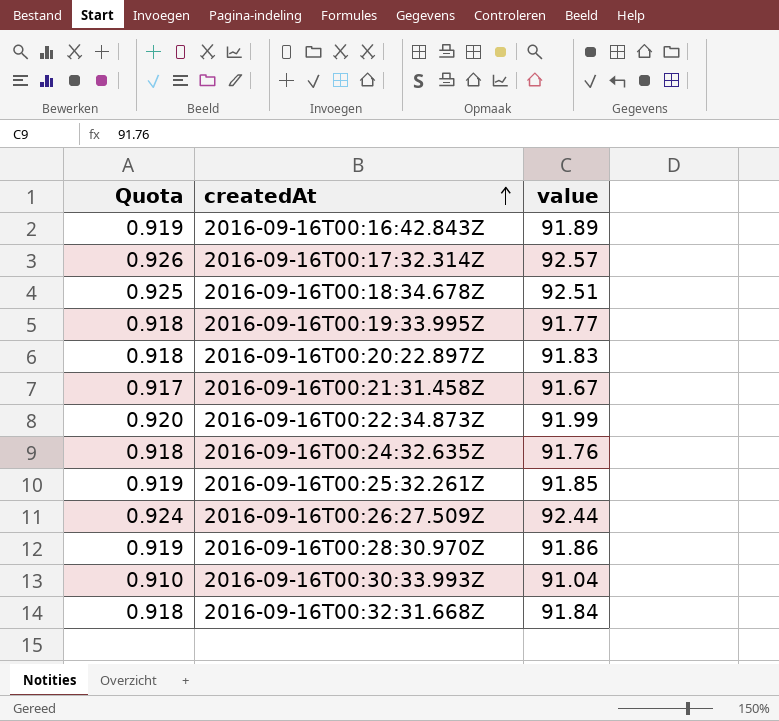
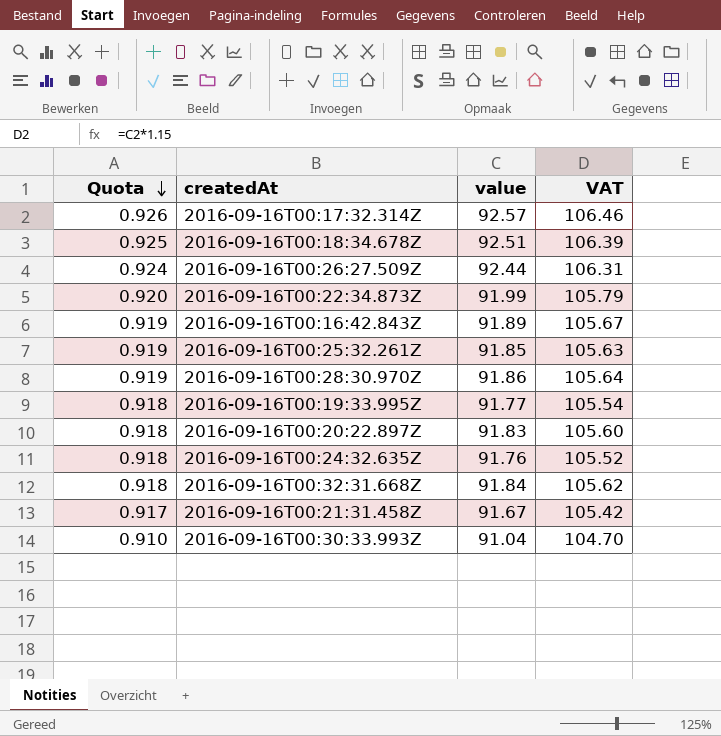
row order: createdAt ascending -> Quota descending
column VAT | formula: none -> [value] * 1.15

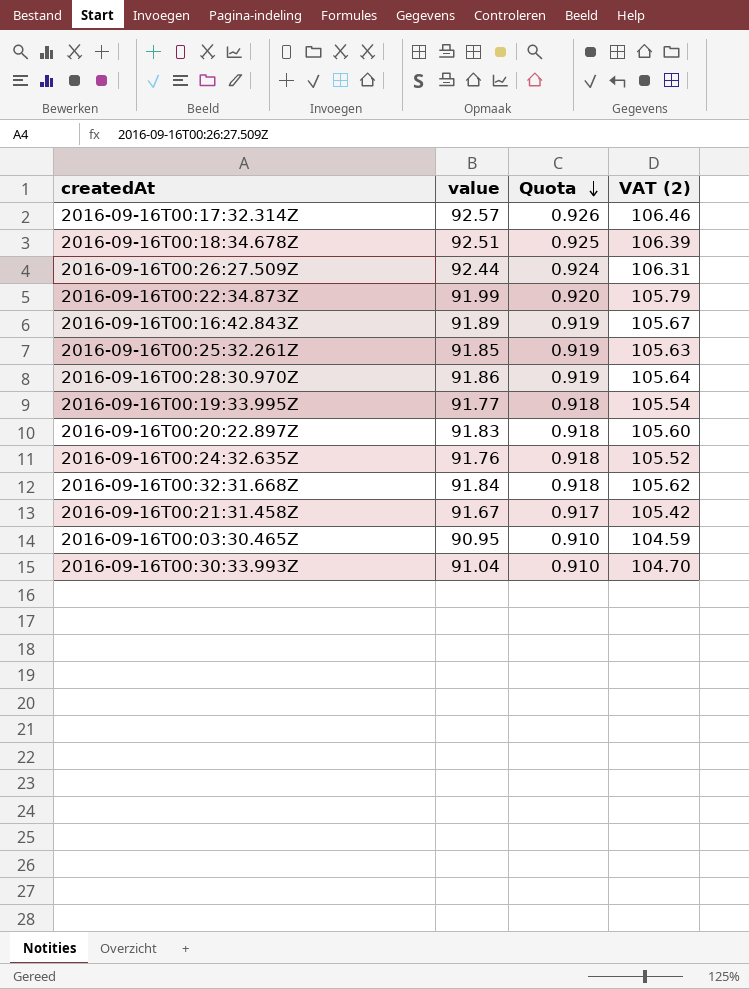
column Quota | position: 1 -> 3
column name: VAT -> VAT (2)
row 2016-09-16T00:03:30.465Z: none -> 90.95 | 0.910 | 104.59

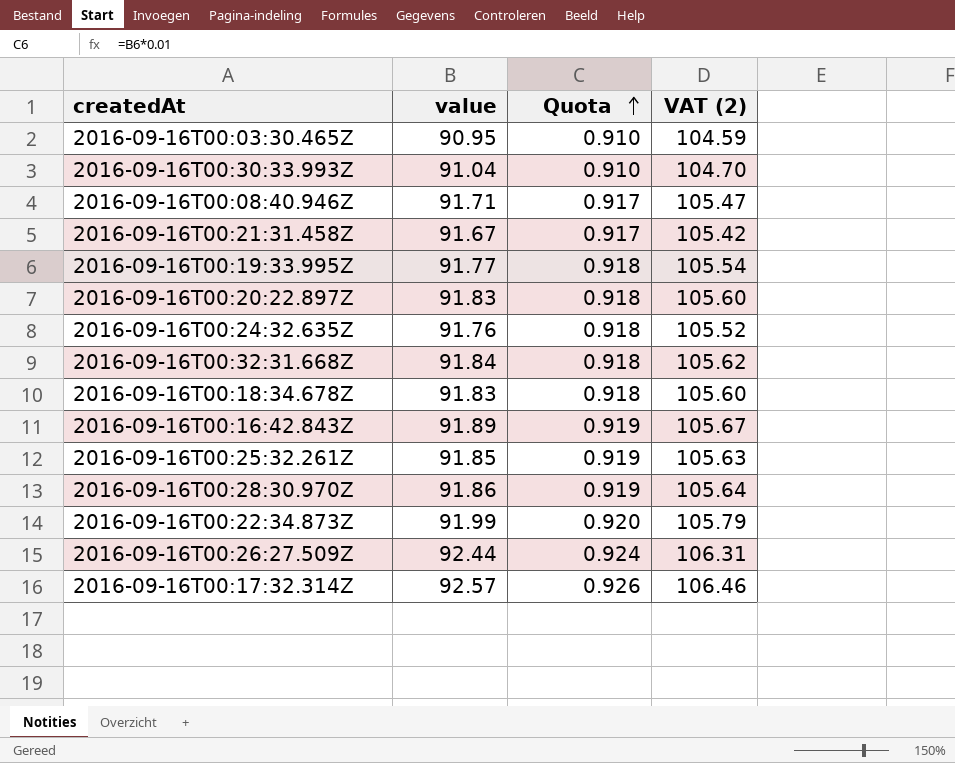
row order: Quota descending -> Quota ascending
row 2016-09-16T00:08:40.946Z: none -> 91.71 | 0.917 | 105.47
2016-09-16T00:18:34.678Z | value: 92.51 -> 91.83
2016-09-16T00:18:34.678Z | Quota: 0.925 -> 0.918
2016-09-16T00:18:34.678Z | VAT (2): 106.39 -> 105.60

